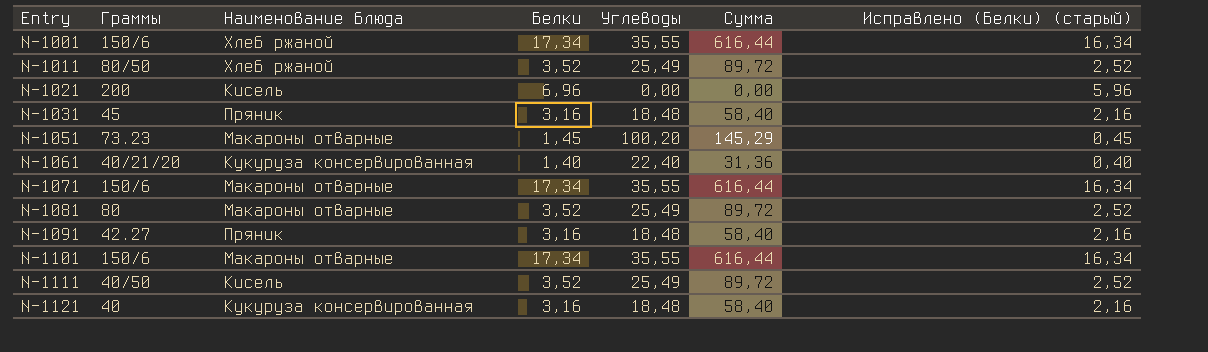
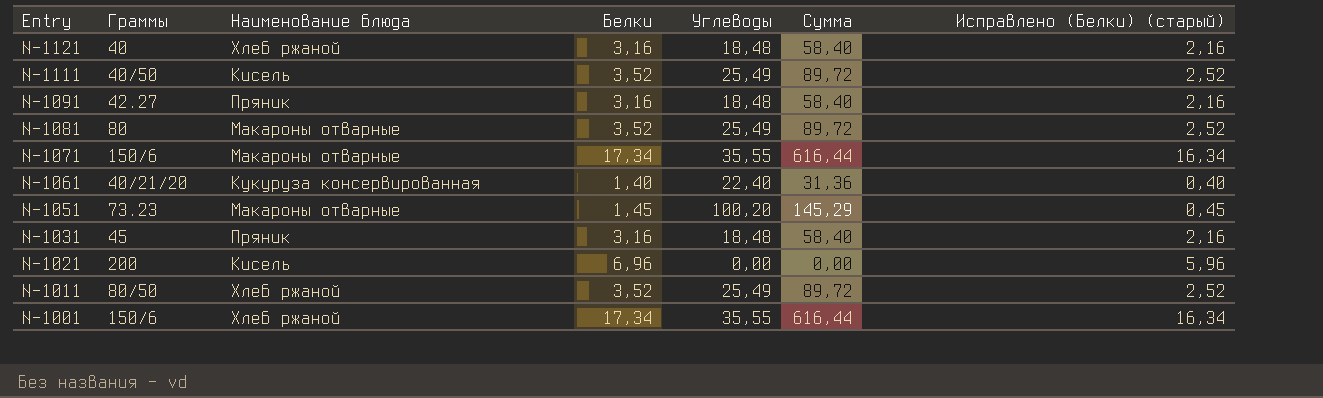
row order: Entry ascending -> Entry descending
row N-1101: 150/6 | Макароны отварные | 17,34 | 35,55 | 616,44 | 16,34 -> none
N-1121 | Наименование блюда: Кукуруза консервированная -> Хлеб ржаной

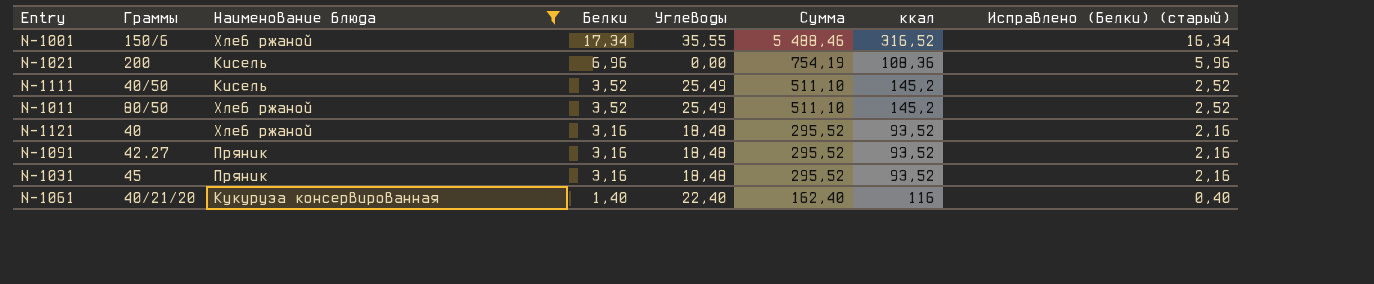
filter: none -> Наименование блюда != Макароны отварные
row order: Entry descending -> Белки descending
column Сумма | formula: [Белки] * [Углеводы] -> [Белки] * [ккал]
column ккал | position: none -> 7

